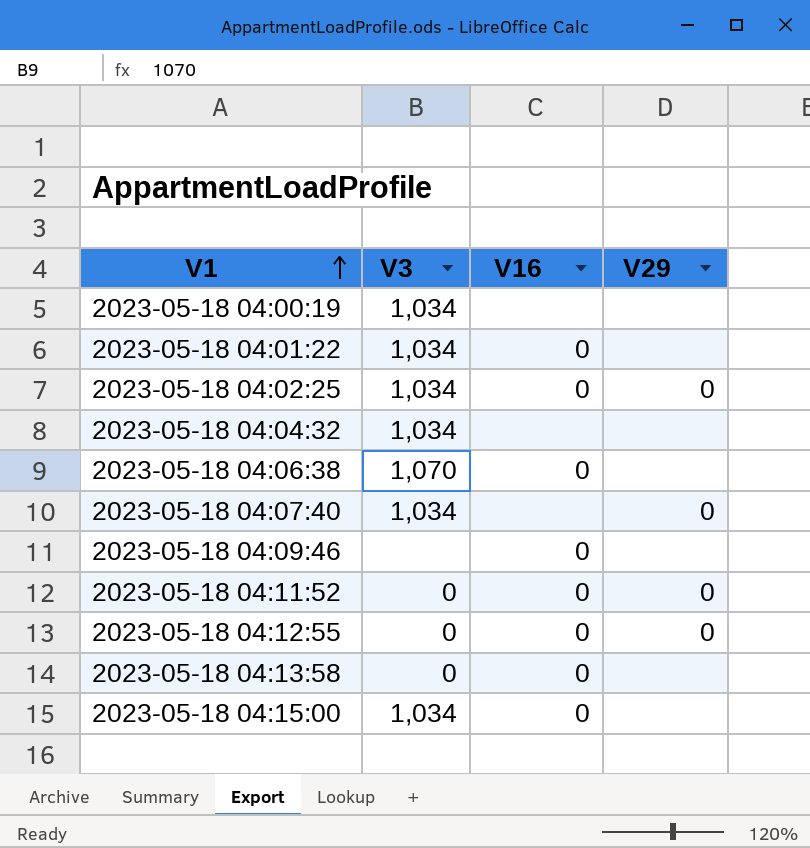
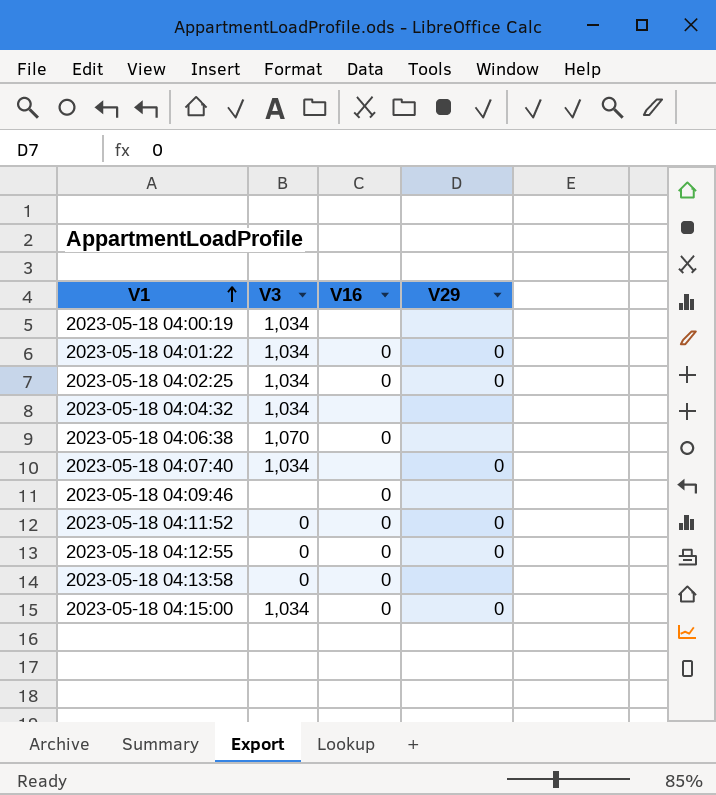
2023-05-18 04:01:22 | V29: none -> 0
2023-05-18 04:15:00 | V29: none -> 0

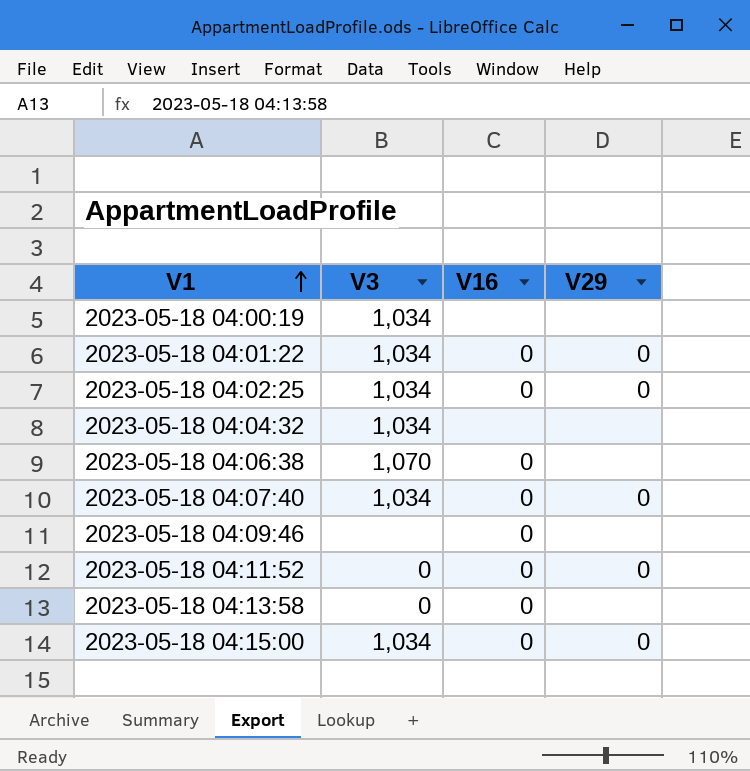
row 2023-05-18 04:12:55: 0 | 0 | 0 -> none
2023-05-18 04:07:40 | V16: none -> 0

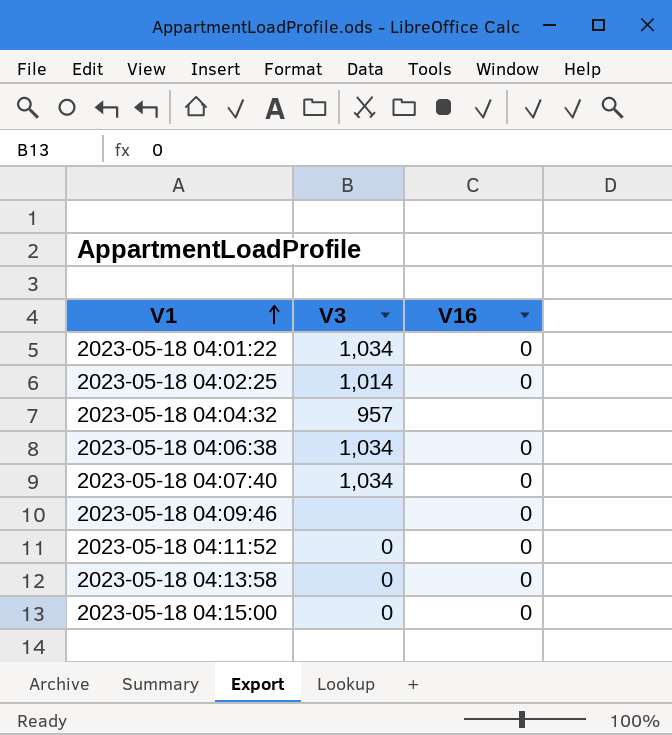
column V29 | position: 4 -> none
row 2023-05-18 04:00:19: 1,034 | none | none -> none
2023-05-18 04:02:25 | V3: 1,034 -> 1,014
2023-05-18 04:04:32 | V3: 1,034 -> 957
2023-05-18 04:06:38 | V3: 1,070 -> 1,034
2023-05-18 04:15:00 | V3: 1,034 -> 0

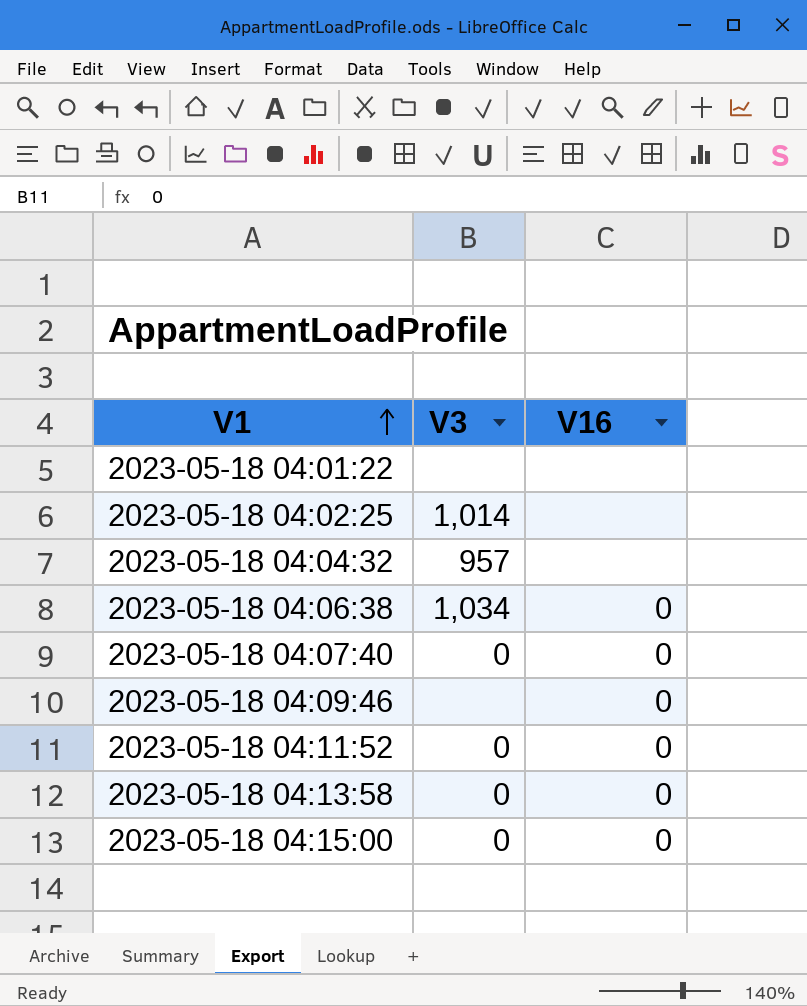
2023-05-18 04:01:22 | V3: 1,034 -> none
2023-05-18 04:01:22 | V16: 0 -> none
2023-05-18 04:02:25 | V16: 0 -> none
2023-05-18 04:07:40 | V3: 1,034 -> 0

